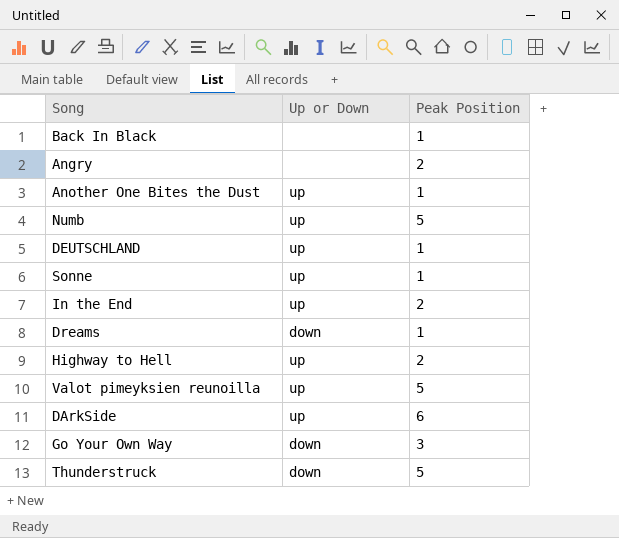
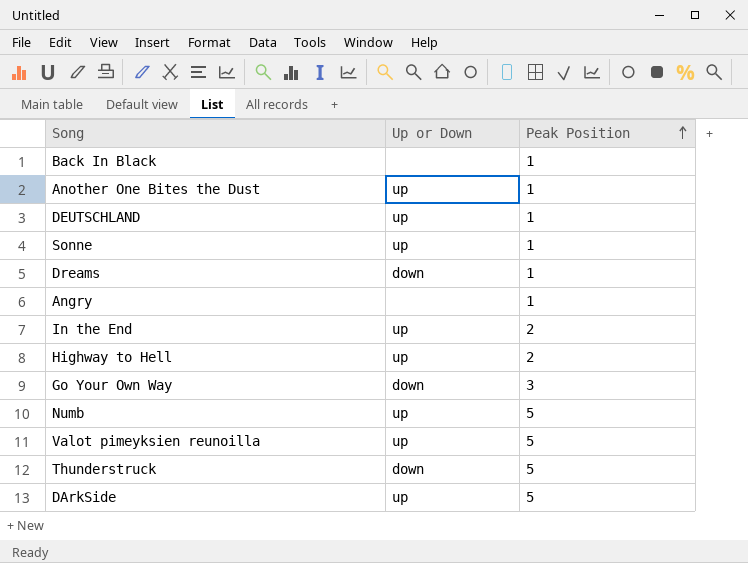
row order: none -> Peak Position ascending
Angry | Peak Position: 2 -> 1
DArkSide | Peak Position: 6 -> 5

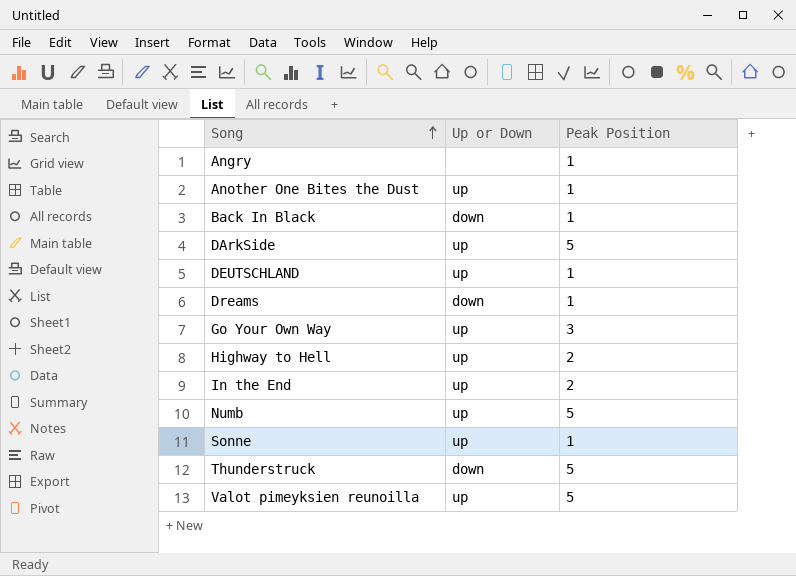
row order: Peak Position ascending -> Song ascending
Back In Black | Up or Down: none -> down
Go Your Own Way | Up or Down: down -> up

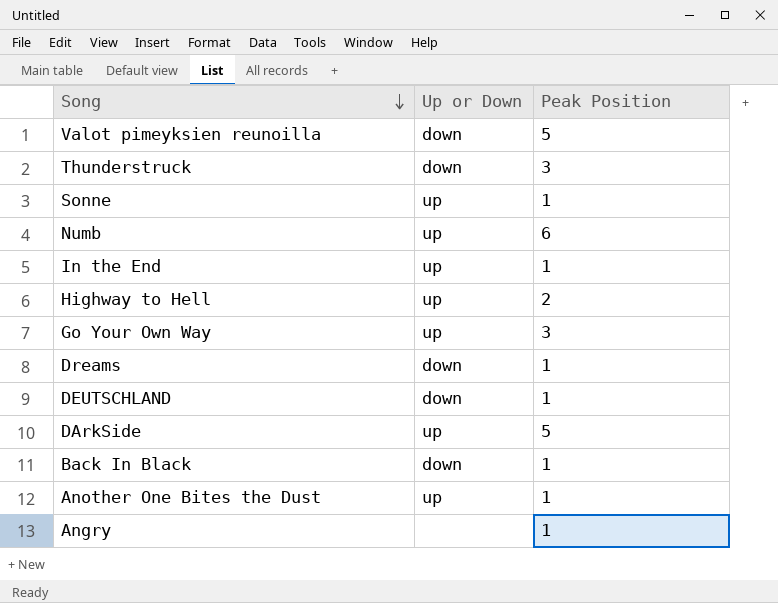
row order: Song ascending -> Song descending
Valot pimeyksien reunoilla | Up or Down: up -> down
Thunderstruck | Peak Position: 5 -> 3
Numb | Peak Position: 5 -> 6
In the End | Peak Position: 2 -> 1
DEUTSCHLAND | Up or Down: up -> down

